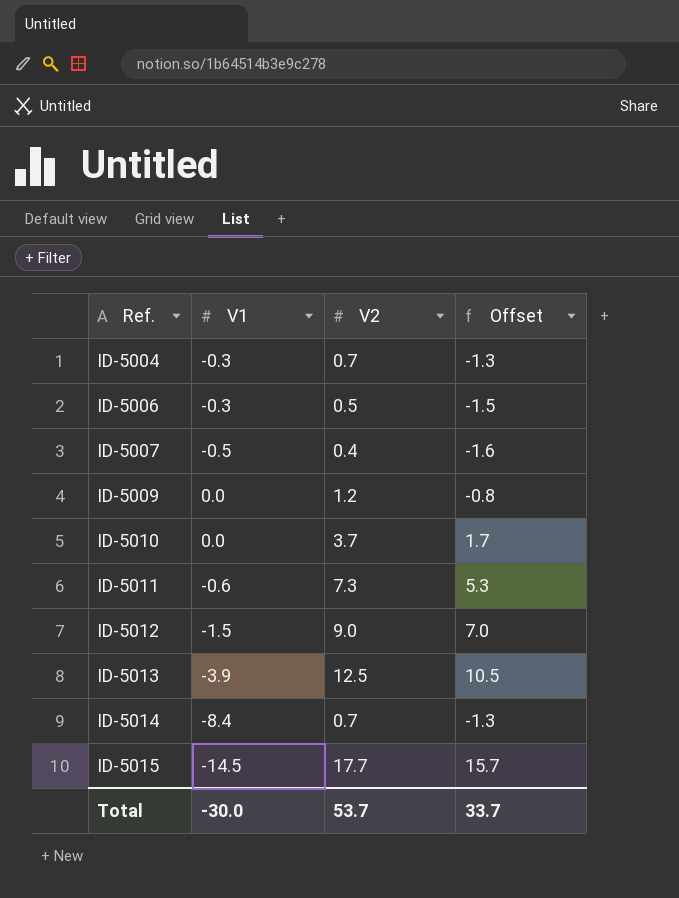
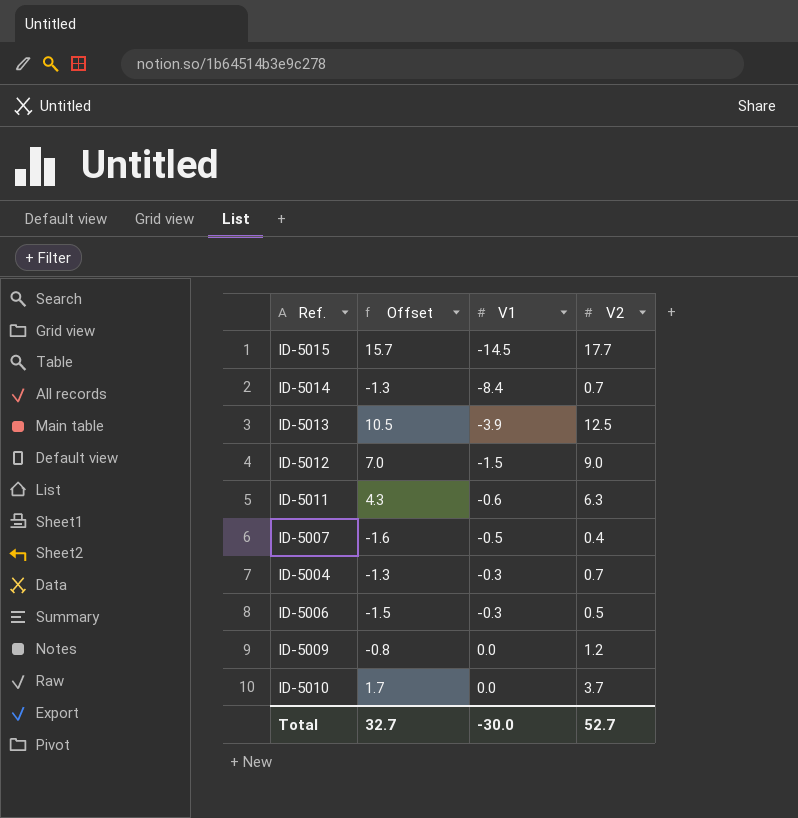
row order: Ref. ascending -> V1 ascending
column Offset | position: 4 -> 2
ID-5011 | Offset: 5.3 -> 4.3
ID-5011 | V2: 7.3 -> 6.3
Total | Offset: 33.7 -> 32.7
Total | V2: 53.7 -> 52.7

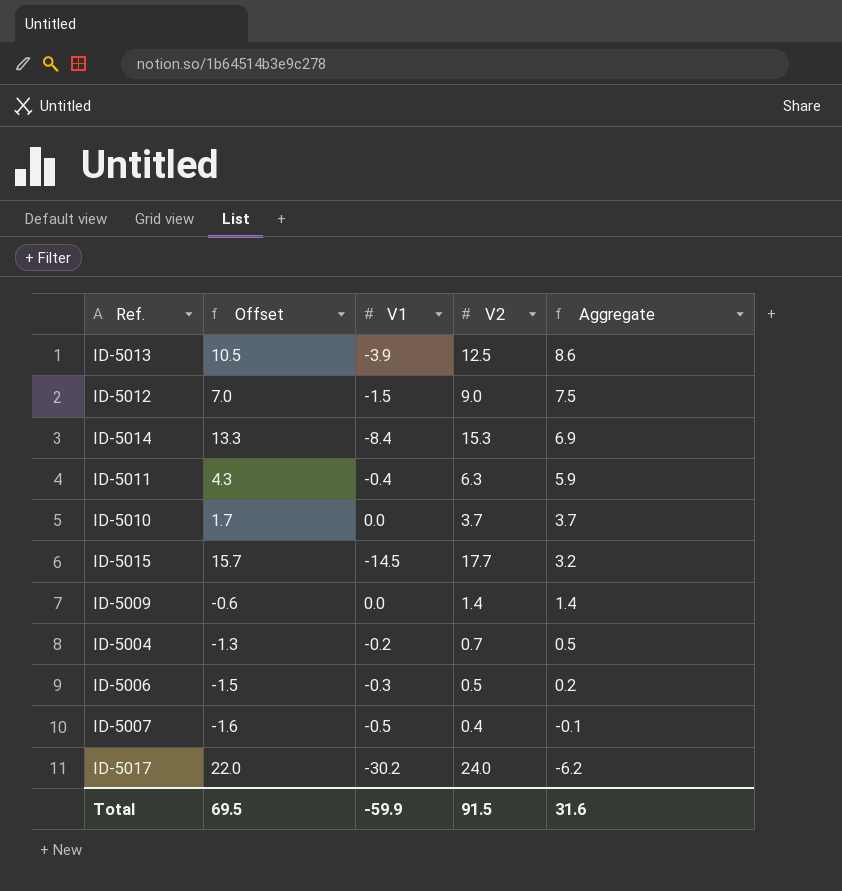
row order: V1 ascending -> Aggregate descending
column Aggregate | formula: none -> [V1] + [V2]
ID-5014 | Offset: -1.3 -> 13.3
ID-5014 | V2: 0.7 -> 15.3
ID-5011 | V1: -0.6 -> -0.4
ID-5009 | Offset: -0.8 -> -0.6
ID-5009 | V2: 1.2 -> 1.4
ID-5004 | V1: -0.3 -> -0.2
row ID-5017: none -> 22.0 | -30.2 | 24.0 | -6.2
Total | Offset: 32.7 -> 69.5
Total | V1: -30.0 -> -59.9
Total | V2: 52.7 -> 91.5

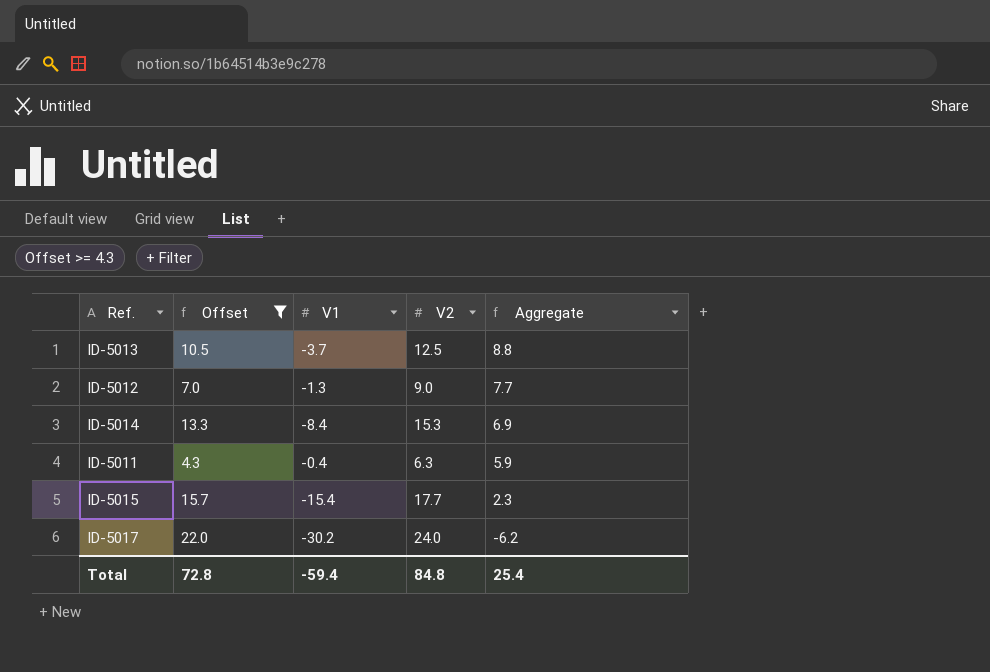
filter: none -> Offset >= 4.3
ID-5013 | V1: -3.9 -> -3.7
ID-5013 | Aggregate: 8.6 -> 8.8
ID-5012 | V1: -1.5 -> -1.3
ID-5012 | Aggregate: 7.5 -> 7.7
ID-5015 | V1: -14.5 -> -15.4
ID-5015 | Aggregate: 3.2 -> 2.3
Total | Offset: 69.5 -> 72.8
Total | V1: -59.9 -> -59.4
Total | V2: 91.5 -> 84.8
Total | Aggregate: 31.6 -> 25.4

